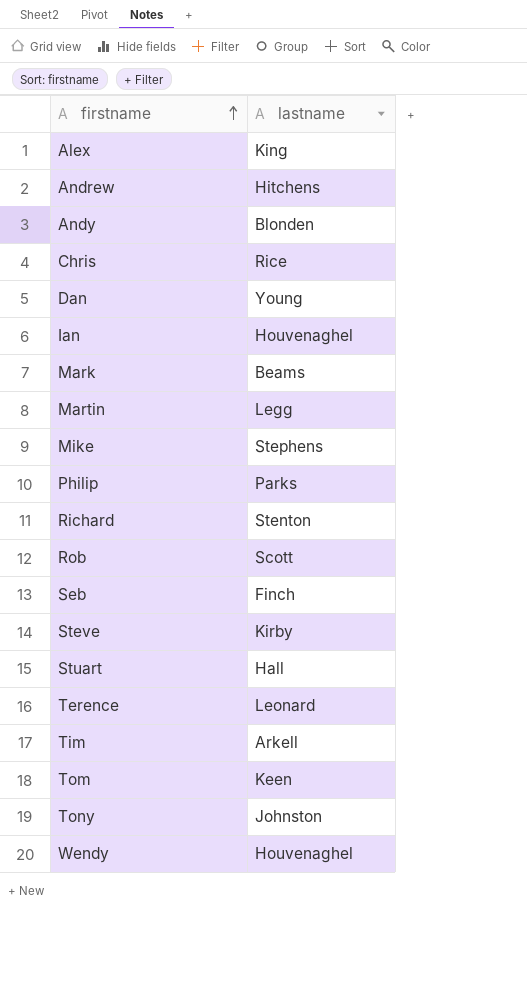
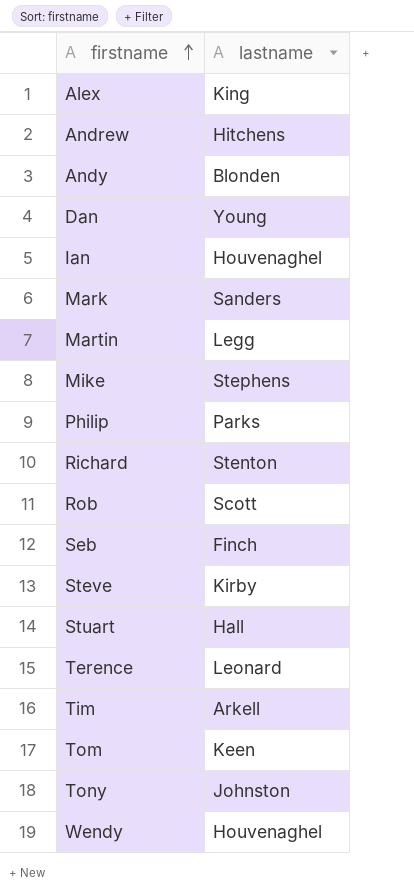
row Chris: Rice -> none
Mark | lastname: Beams -> Sanders

